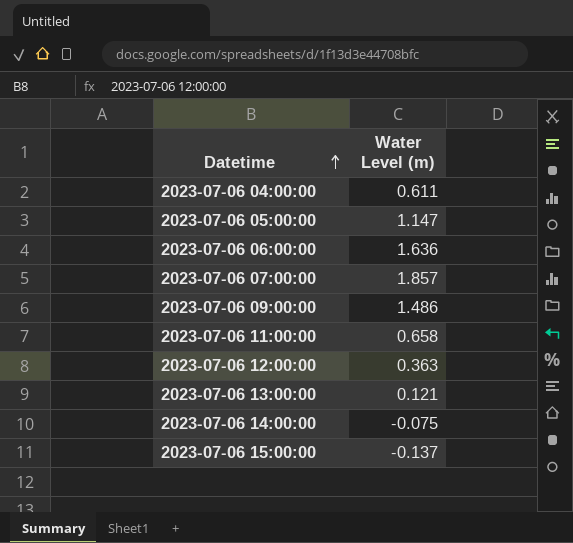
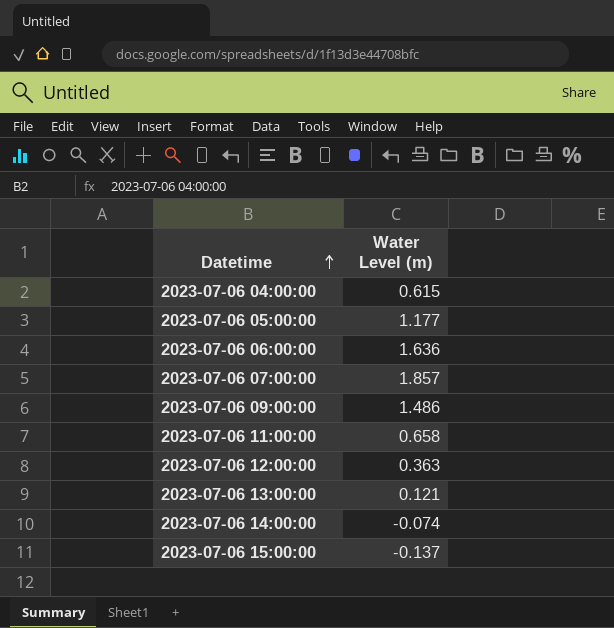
2023-07-06 04:00:00 | Water Level (m): 0.611 -> 0.615
2023-07-06 05:00:00 | Water Level (m): 1.147 -> 1.177
2023-07-06 14:00:00 | Water Level (m): -0.075 -> -0.074

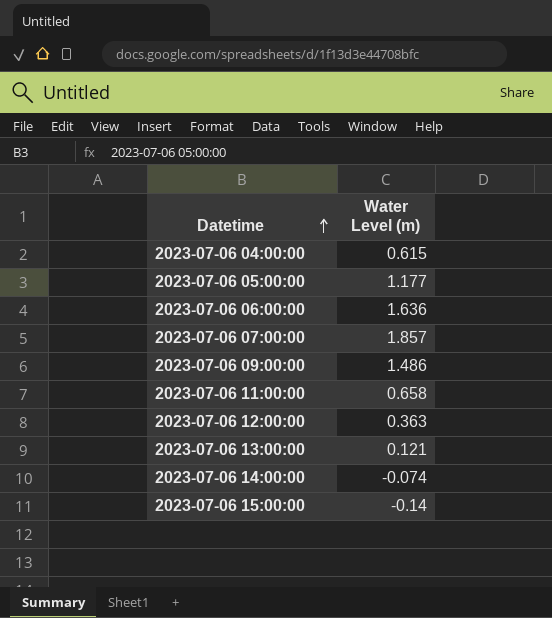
2023-07-06 15:00:00 | Water Level (m): -0.137 -> -0.14

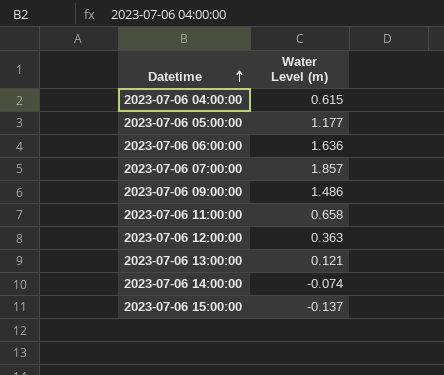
2023-07-06 15:00:00 | Water Level (m): -0.14 -> -0.137

